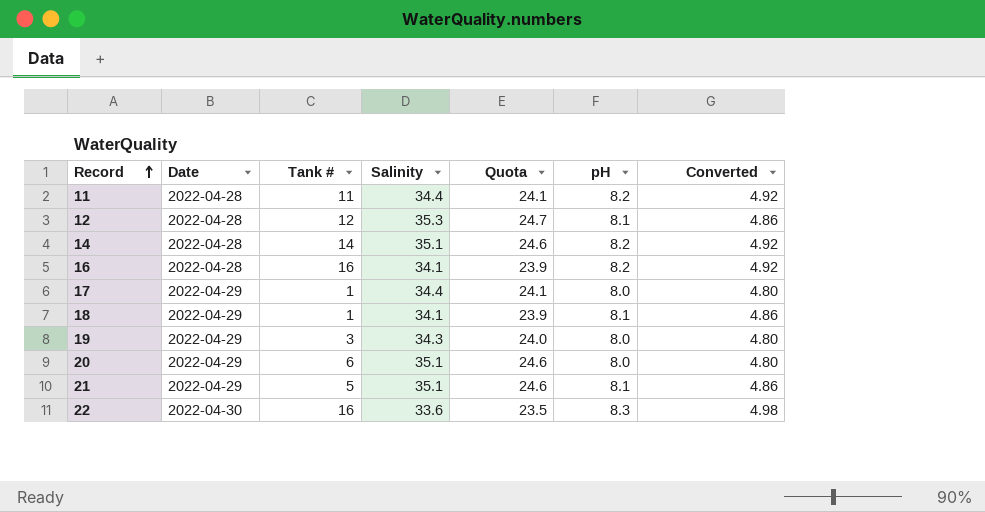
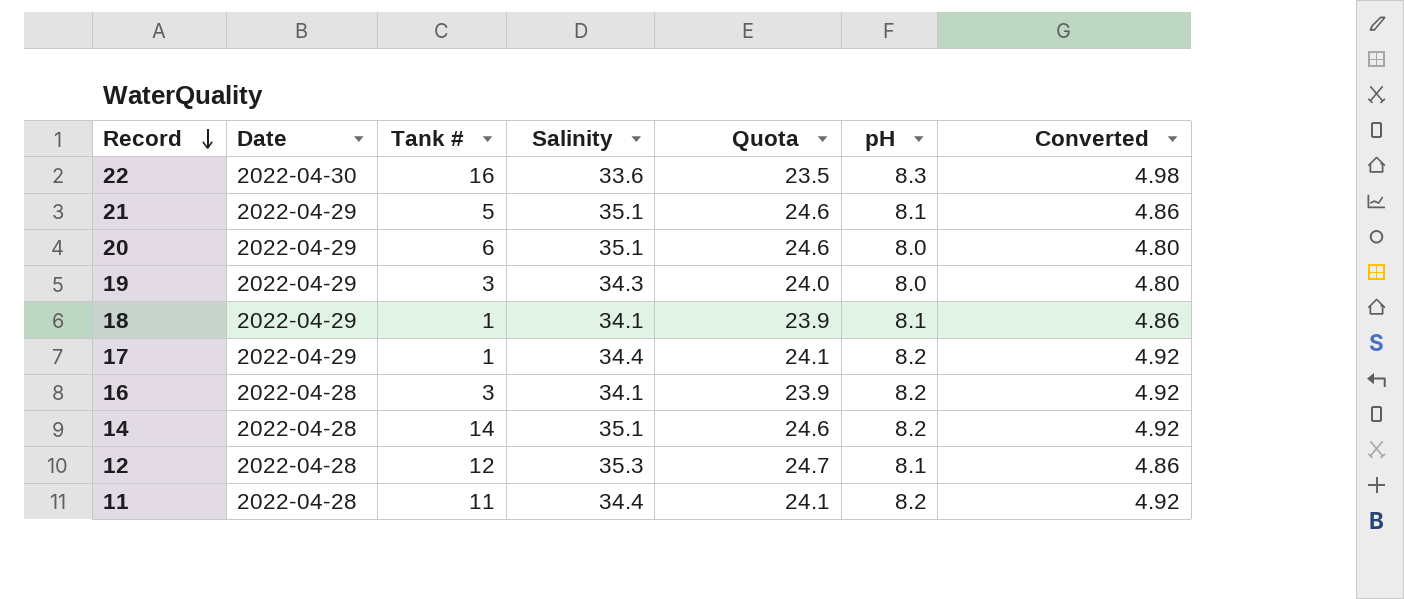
row order: Record ascending -> Record descending
17 | pH: 8.0 -> 8.2
17 | Converted: 4.80 -> 4.92
16 | Tank #: 16 -> 3

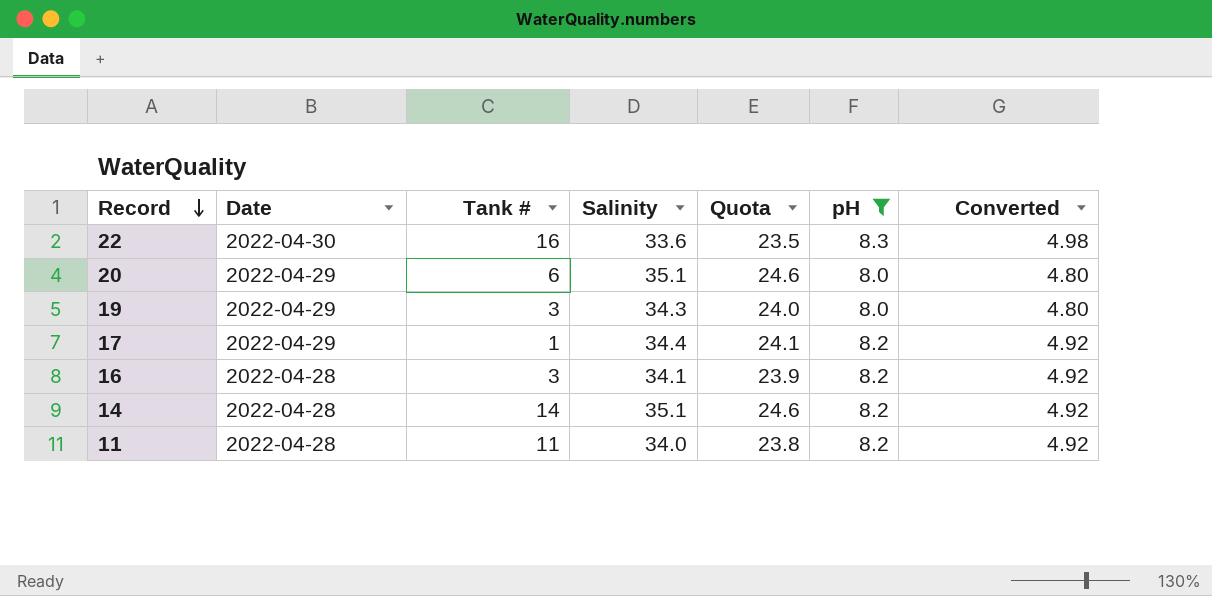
filter: none -> pH != 8.1
11 | Salinity: 34.4 -> 34.0
11 | Quota: 24.1 -> 23.8

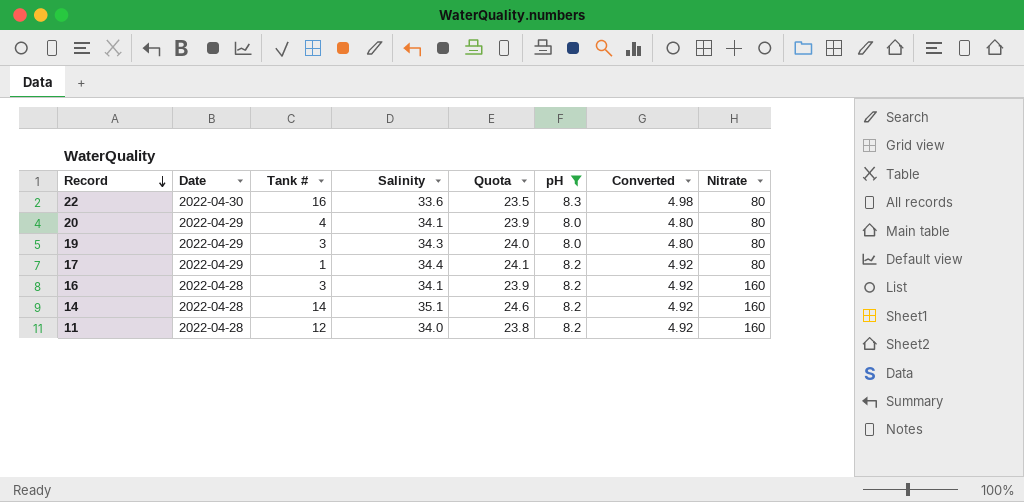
column Nitrate | position: none -> 8
20 | Tank #: 6 -> 4
20 | Salinity: 35.1 -> 34.1
20 | Quota: 24.6 -> 23.9
11 | Tank #: 11 -> 12

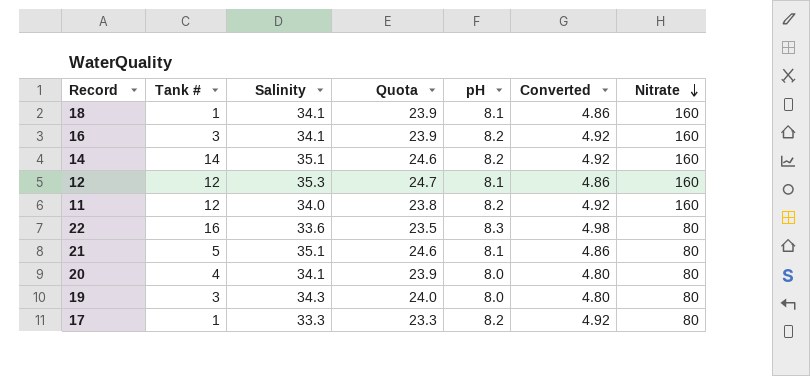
filter: pH != 8.1 -> none
row order: Record descending -> Nitrate descending
column Date | position: 2 -> none
17 | Salinity: 34.4 -> 33.3
17 | Quota: 24.1 -> 23.3

